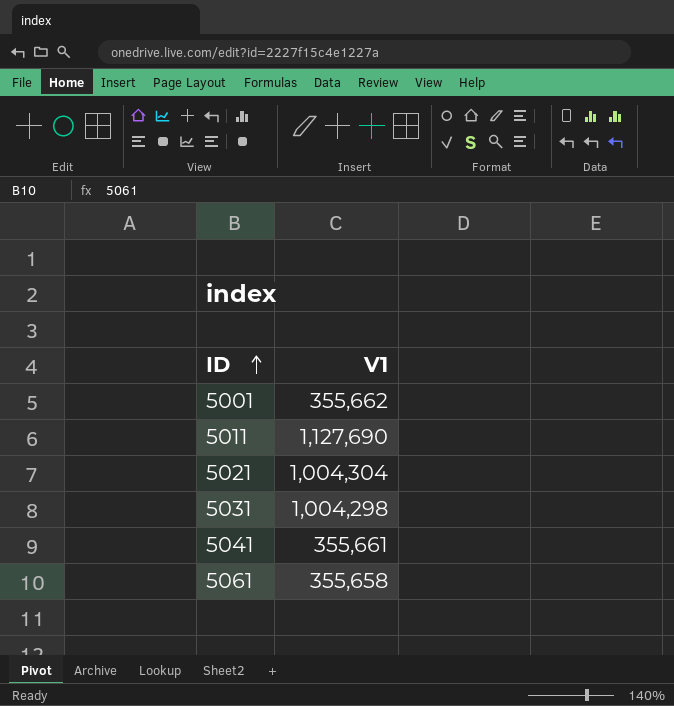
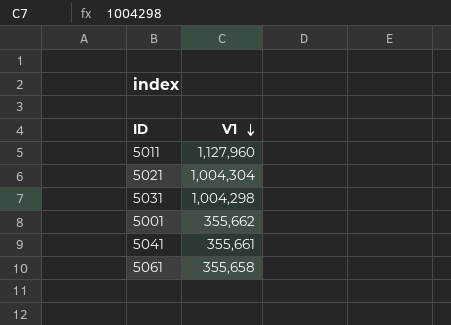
row order: ID ascending -> V1 descending
5011 | V1: 1,127,690 -> 1,127,960

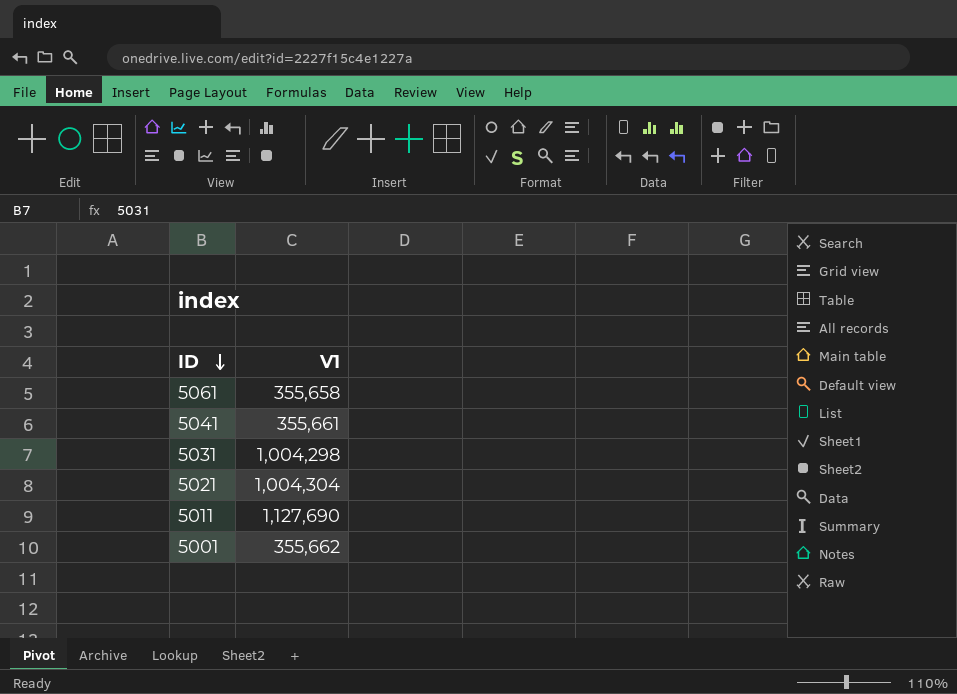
row order: V1 descending -> ID descending
5011 | V1: 1,127,960 -> 1,127,690

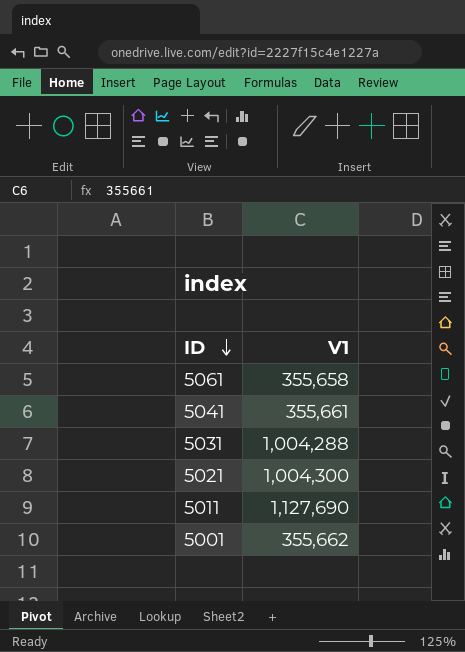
5031 | V1: 1,004,298 -> 1,004,288
5021 | V1: 1,004,304 -> 1,004,300

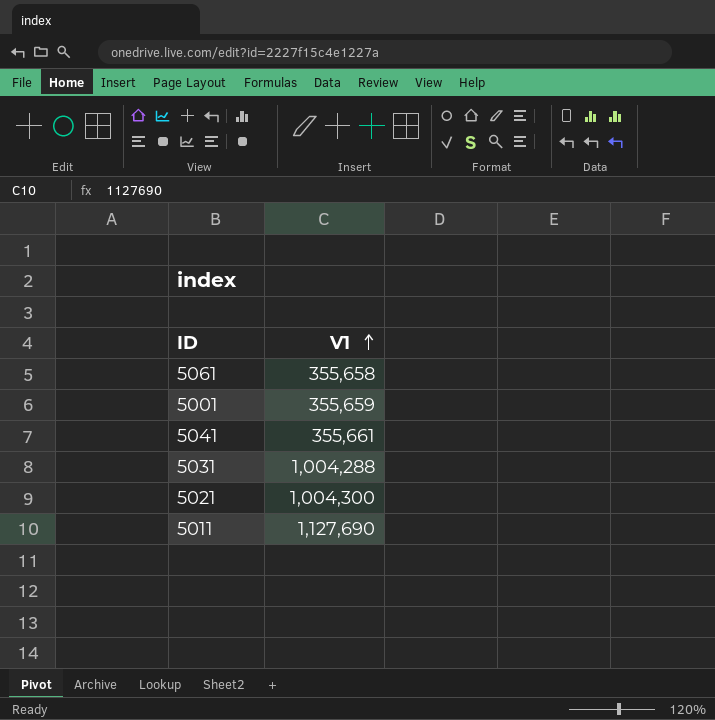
row order: ID descending -> V1 ascending
5001 | V1: 355,662 -> 355,659

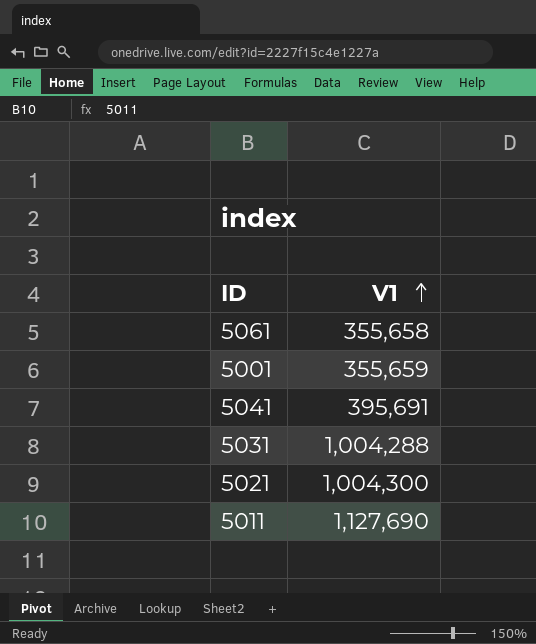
5041 | V1: 355,661 -> 395,691

